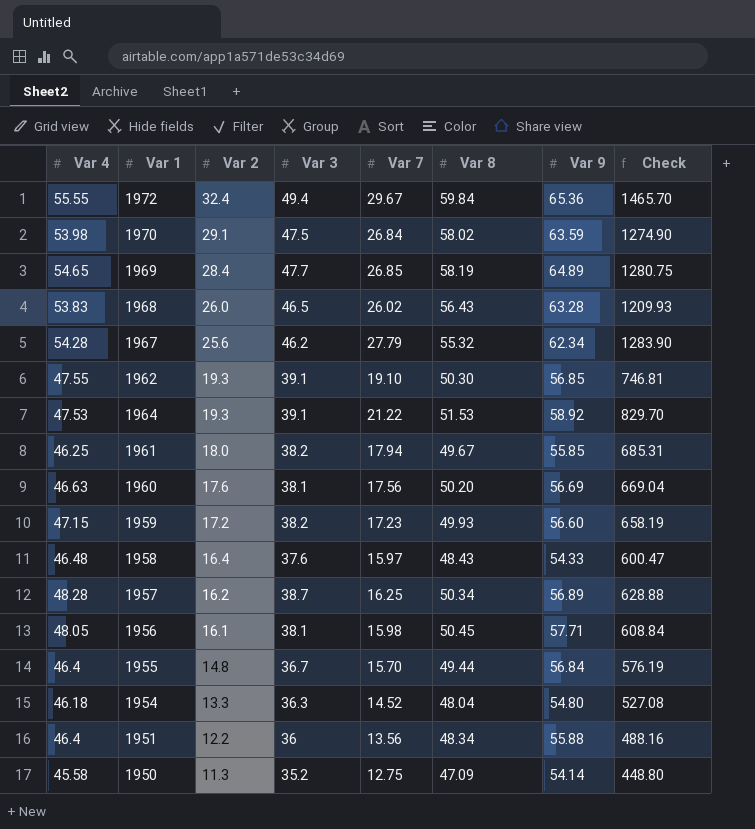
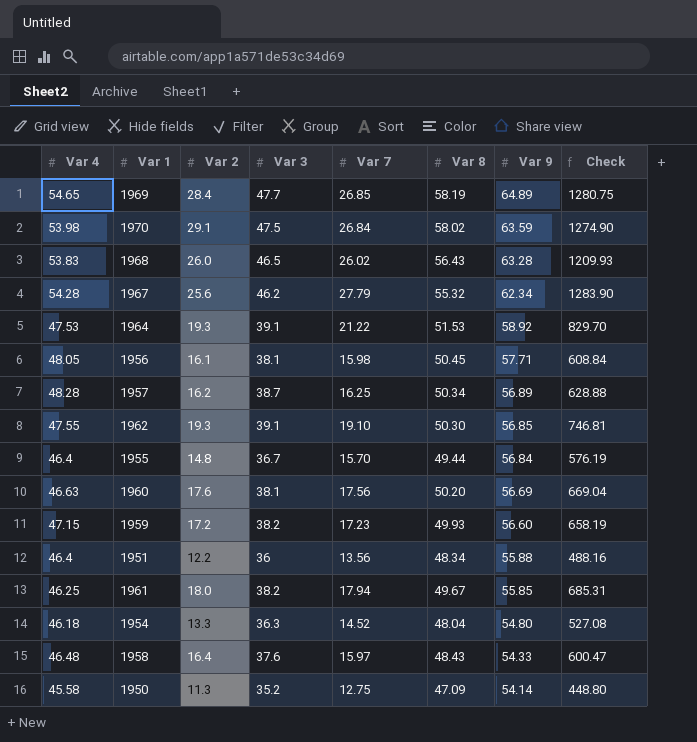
row order: Var 2 descending -> Var 9 descending
row 1972: 55.55 | 32.4 | 49.4 | 29.67 | 59.84 | 65.36 | 1465.70 -> none

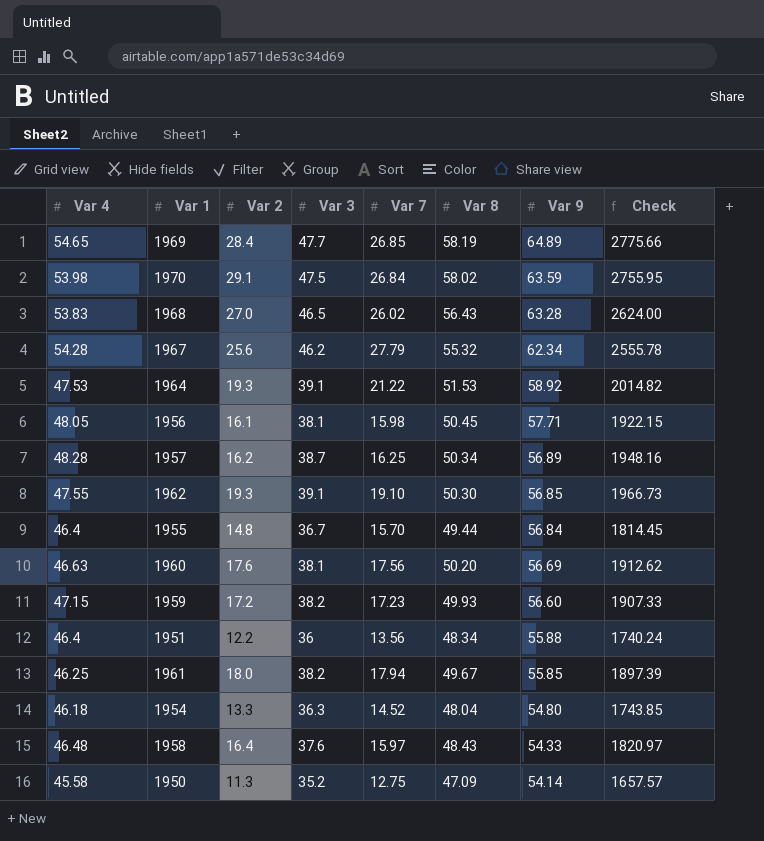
column Check | formula: [Var 3] * [Var 7] -> [Var 3] * [Var 8]
1968 | Var 2: 26.0 -> 27.0

